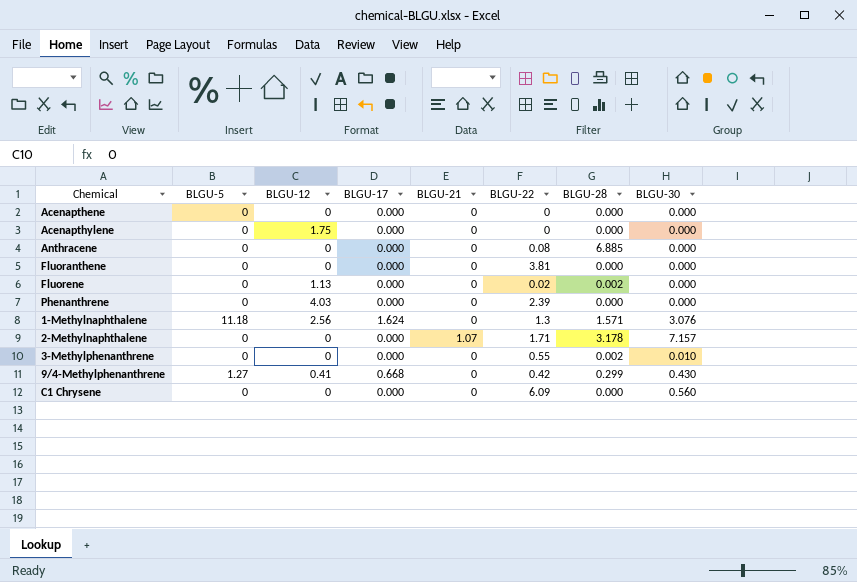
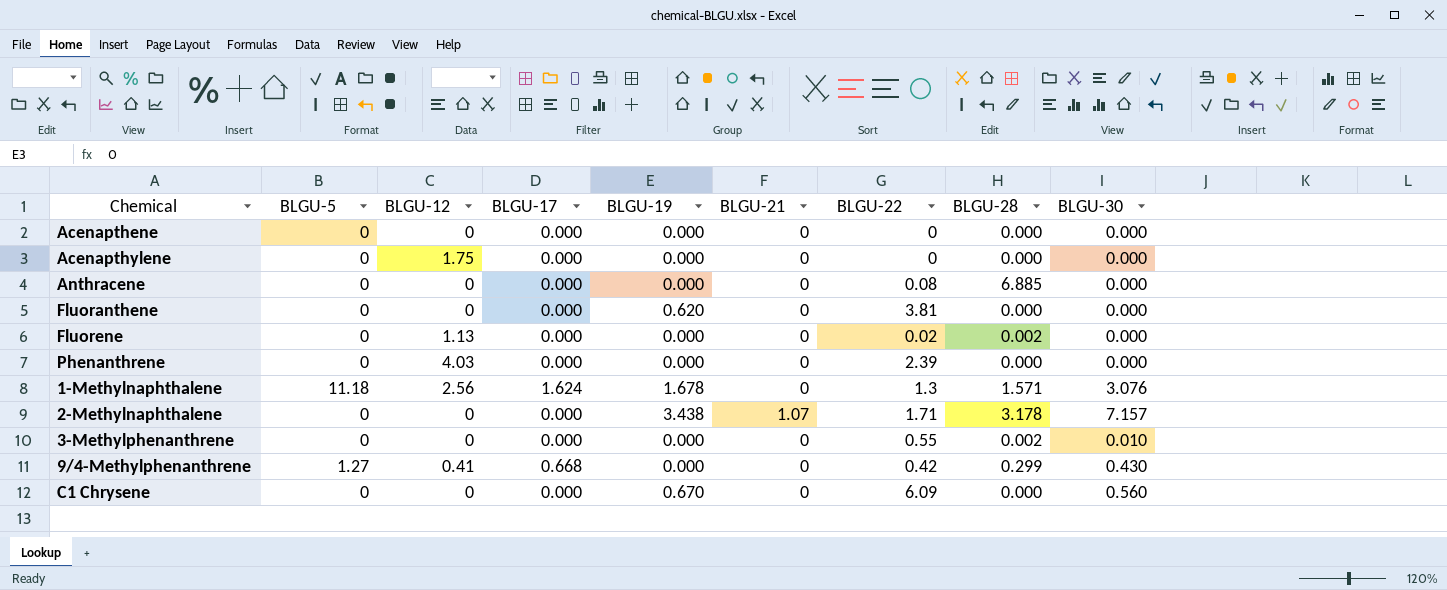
column BLGU-19 | position: none -> 5

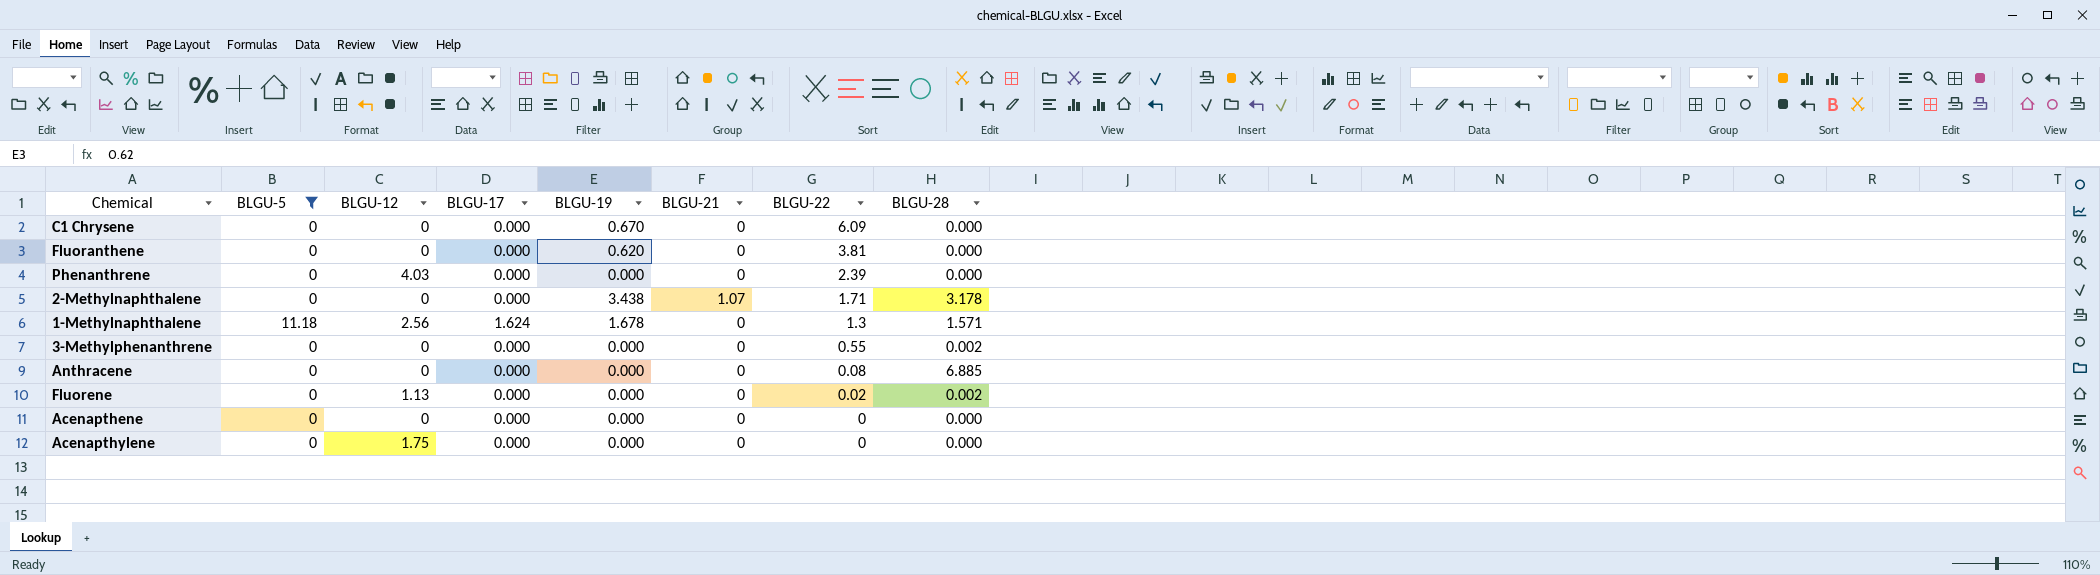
filter: none -> BLGU-5 != 1.27
row order: none -> BLGU-22 descending
column BLGU-30 | position: 9 -> none

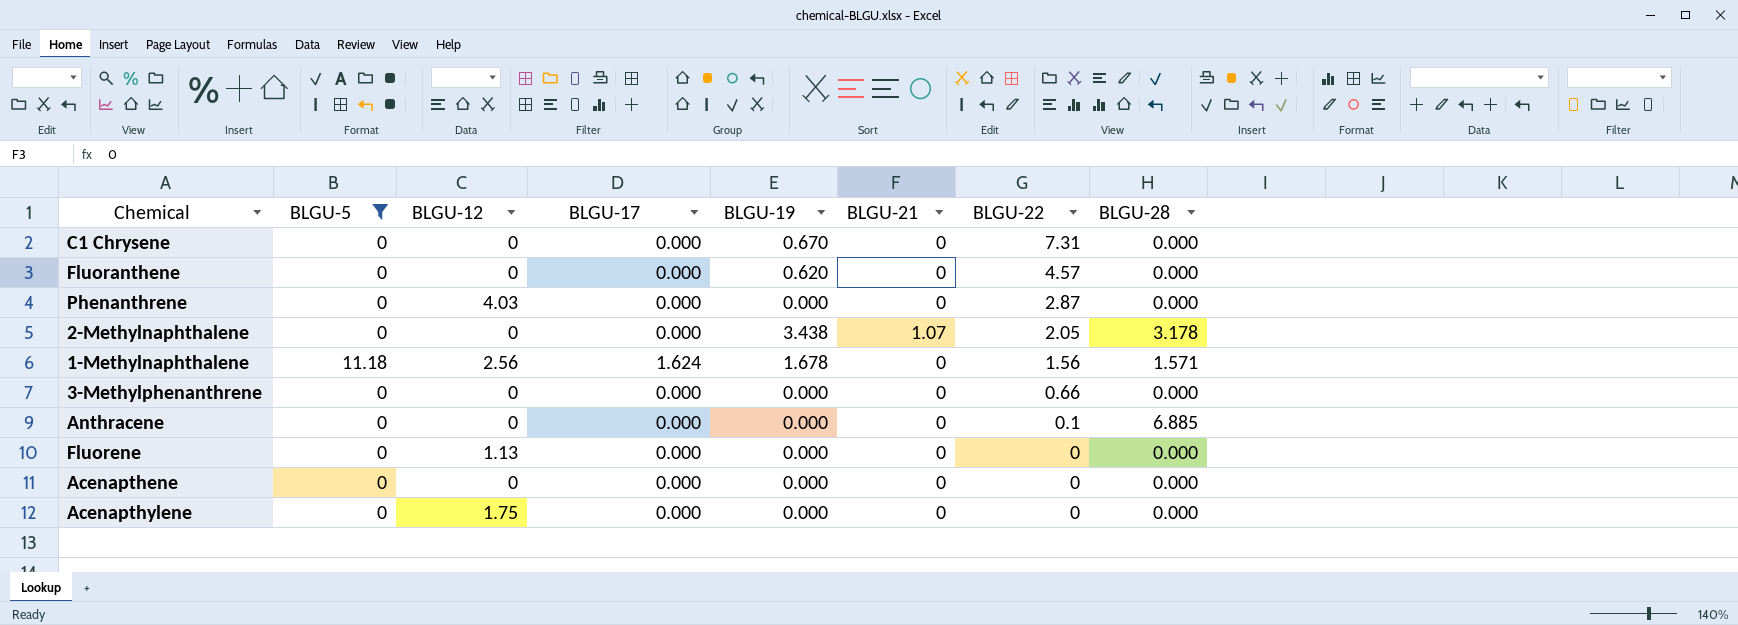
C1 Chrysene | BLGU-22: 6.09 -> 7.31
Fluoranthene | BLGU-22: 3.81 -> 4.57
Phenanthrene | BLGU-22: 2.39 -> 2.87
2-Methylnaphthalene | BLGU-22: 1.71 -> 2.05
1-Methylnaphthalene | BLGU-22: 1.3 -> 1.56
3-Methylphenanthrene | BLGU-22: 0.55 -> 0.66
3-Methylphenanthrene | BLGU-28: 0.002 -> 0.000
Anthracene | BLGU-22: 0.08 -> 0.1
Fluorene | BLGU-22: 0.02 -> 0
Fluorene | BLGU-28: 0.002 -> 0.000

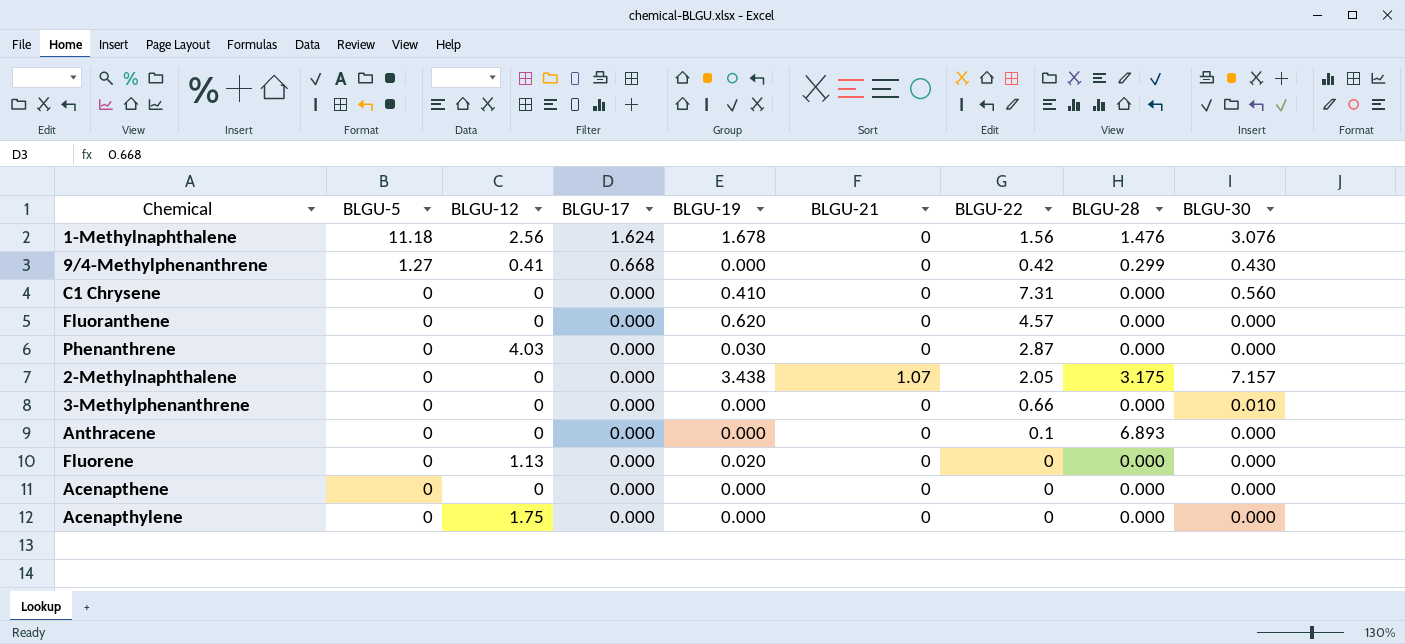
filter: BLGU-5 != 1.27 -> none
row order: BLGU-22 descending -> BLGU-5 descending
column BLGU-30 | position: none -> 9
1-Methylnaphthalene | BLGU-28: 1.571 -> 1.476
C1 Chrysene | BLGU-19: 0.670 -> 0.410
Phenanthrene | BLGU-19: 0.000 -> 0.030
2-Methylnaphthalene | BLGU-28: 3.178 -> 3.175
Anthracene | BLGU-28: 6.885 -> 6.893
Fluorene | BLGU-19: 0.000 -> 0.020

